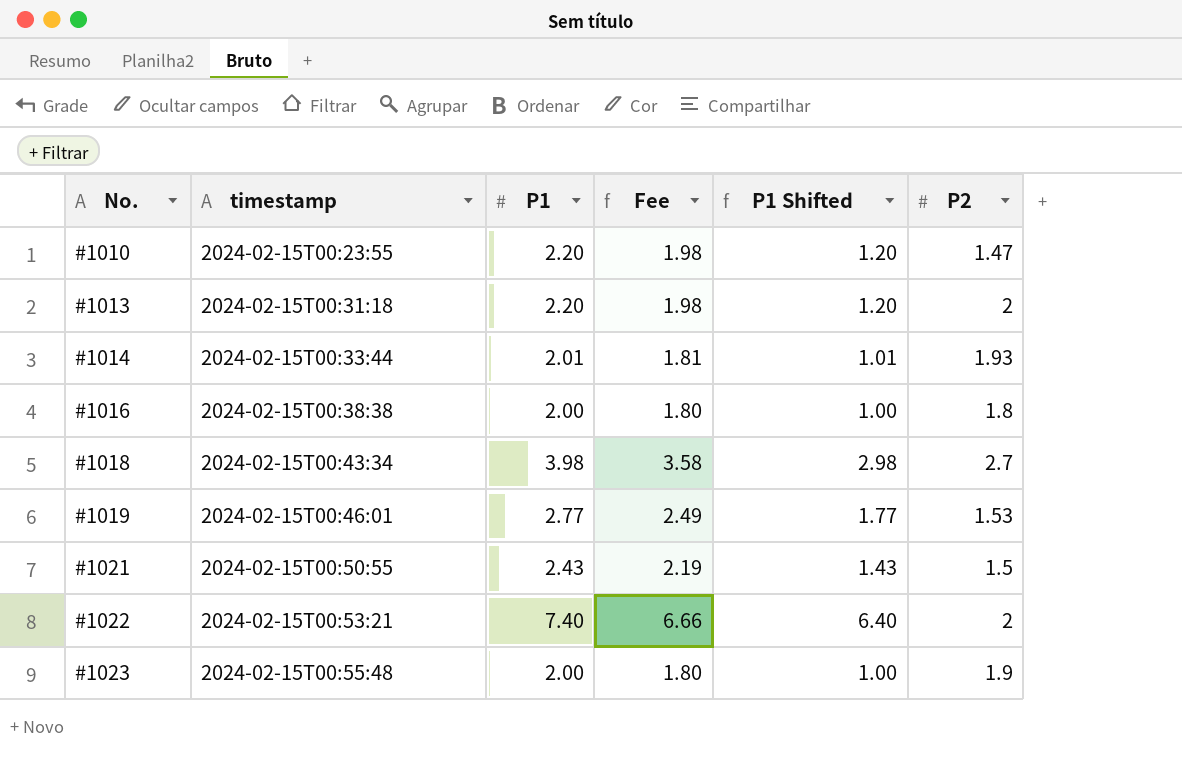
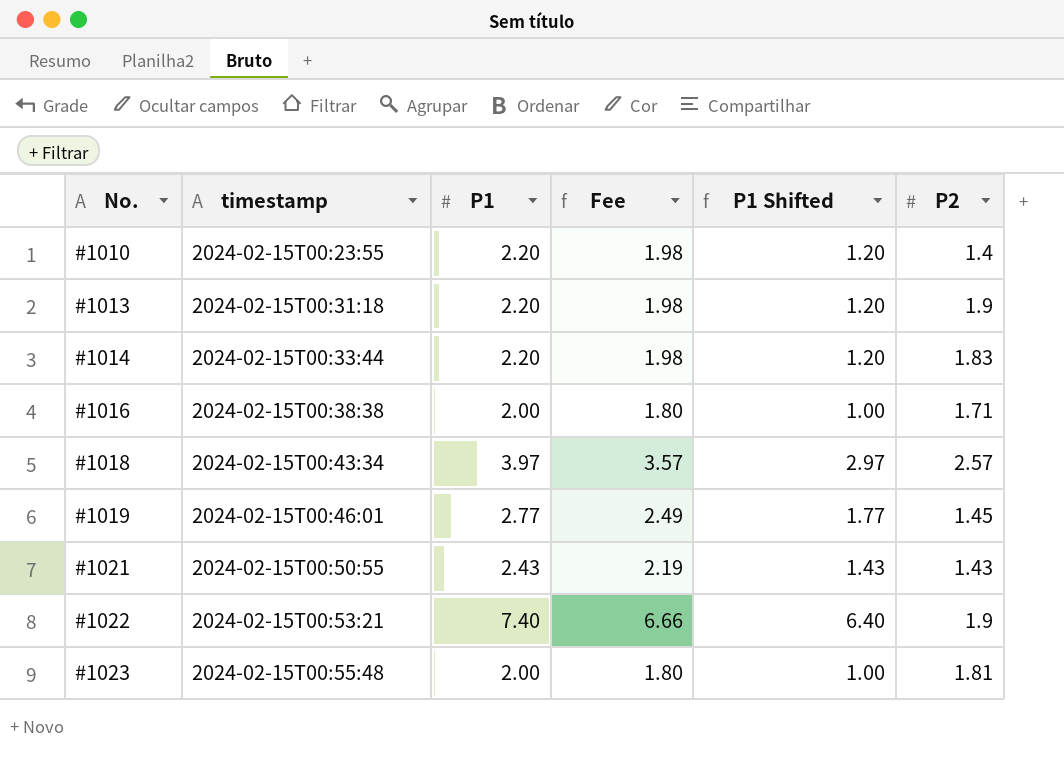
#1010 | P2: 1.47 -> 1.4
#1013 | P2: 2 -> 1.9
#1014 | P1: 2.01 -> 2.20
#1014 | Fee: 1.81 -> 1.98
#1014 | P1 Shifted: 1.01 -> 1.20
#1014 | P2: 1.93 -> 1.83
#1016 | P2: 1.8 -> 1.71
#1018 | P1: 3.98 -> 3.97
#1018 | Fee: 3.58 -> 3.57
#1018 | P1 Shifted: 2.98 -> 2.97
#1018 | P2: 2.7 -> 2.57
#1019 | P2: 1.53 -> 1.45
#1021 | P2: 1.5 -> 1.43
#1022 | P2: 2 -> 1.9
#1023 | P2: 1.9 -> 1.81

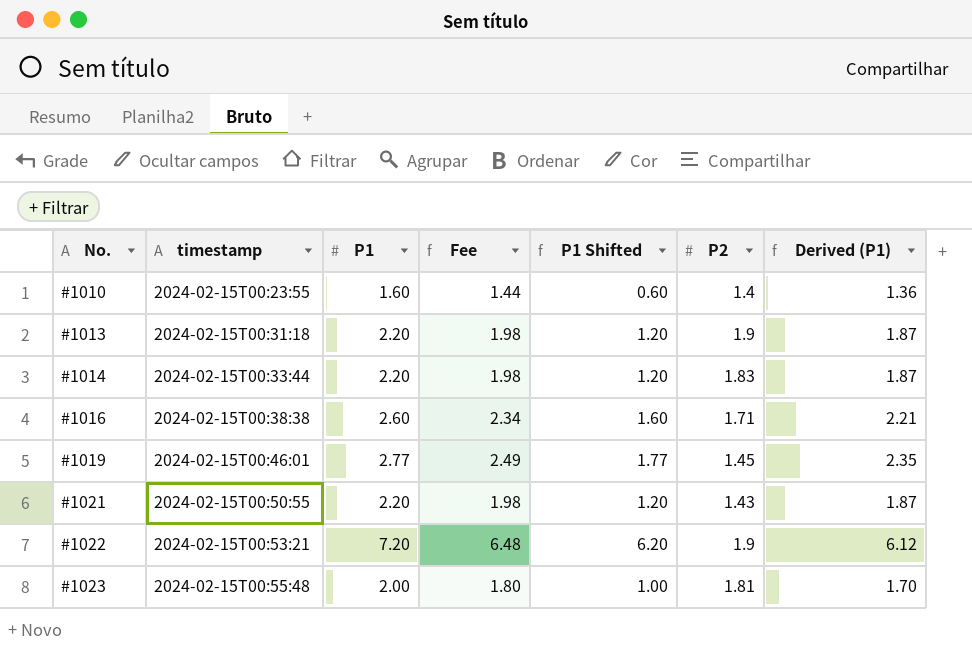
column Derived (P1) | formula: none -> [P1] * 0.85
row #1018: 2024-02-15T00:43:34 | 3.97 | 3.57 | 2.97 | 2.57 -> none
#1010 | P1: 2.20 -> 1.60
#1010 | Fee: 1.98 -> 1.44
#1010 | P1 Shifted: 1.20 -> 0.60
#1016 | P1: 2.00 -> 2.60
#1016 | Fee: 1.80 -> 2.34
#1016 | P1 Shifted: 1.00 -> 1.60
#1021 | P1: 2.43 -> 2.20
#1021 | Fee: 2.19 -> 1.98
#1021 | P1 Shifted: 1.43 -> 1.20
#1022 | P1: 7.40 -> 7.20
#1022 | Fee: 6.66 -> 6.48
#1022 | P1 Shifted: 6.40 -> 6.20

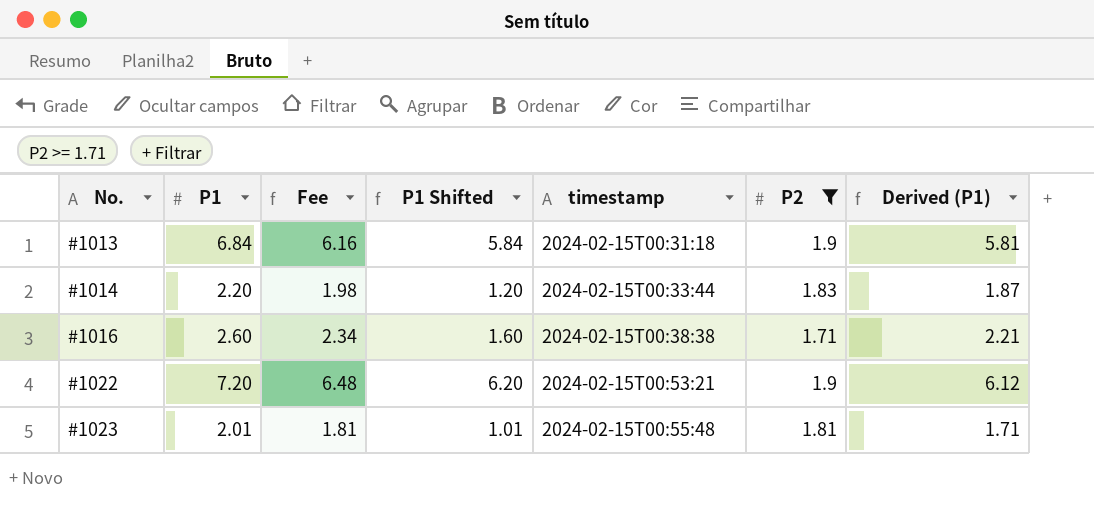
filter: none -> P2 >= 1.71
column timestamp | position: 2 -> 5
#1013 | P1: 2.20 -> 6.84
#1013 | Fee: 1.98 -> 6.16
#1013 | P1 Shifted: 1.20 -> 5.84
#1013 | Derived (P1): 1.87 -> 5.81
#1023 | P1: 2.00 -> 2.01
#1023 | Fee: 1.80 -> 1.81
#1023 | P1 Shifted: 1.00 -> 1.01
#1023 | Derived (P1): 1.70 -> 1.71

